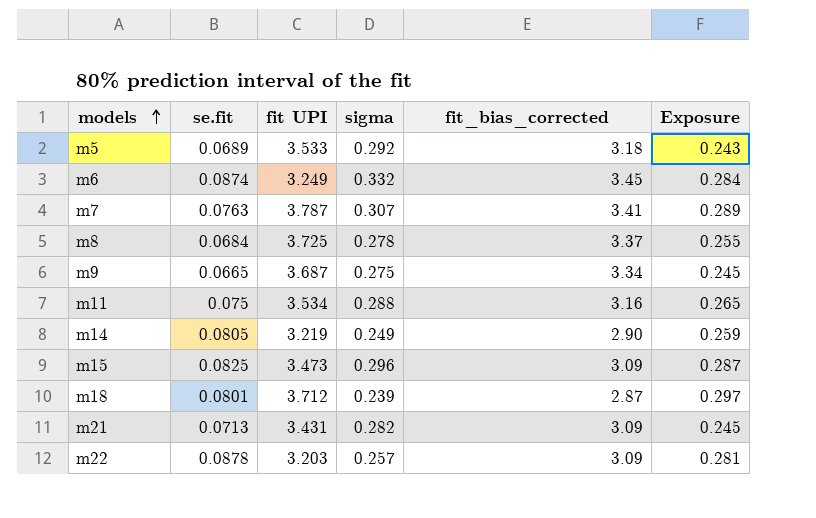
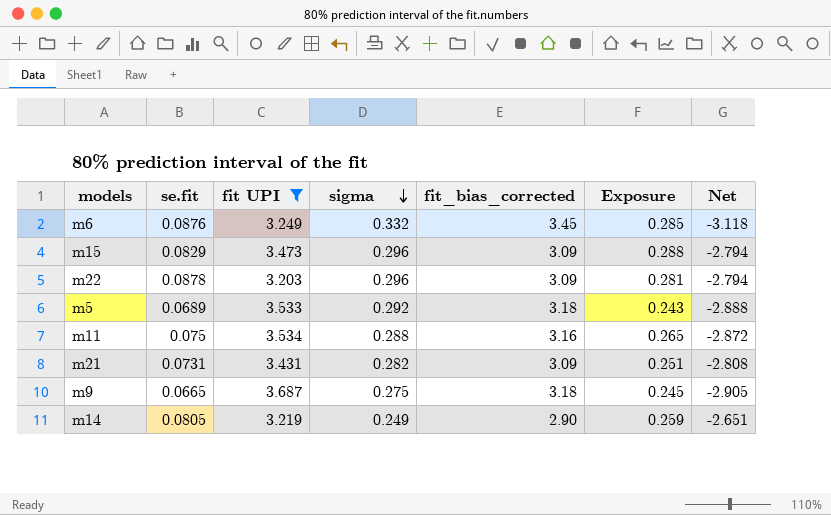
filter: none -> fit UPI <= 3.687
row order: models ascending -> sigma descending
column Net | formula: none -> [sigma] - [fit_bias_corrected]
m6 | se.fit: 0.0874 -> 0.0876
m6 | Exposure: 0.284 -> 0.285
m15 | se.fit: 0.0825 -> 0.0829
m15 | Exposure: 0.287 -> 0.288
m22 | sigma: 0.257 -> 0.296
m21 | se.fit: 0.0713 -> 0.0731
m21 | Exposure: 0.245 -> 0.251
m9 | fit_bias_corrected: 3.34 -> 3.18

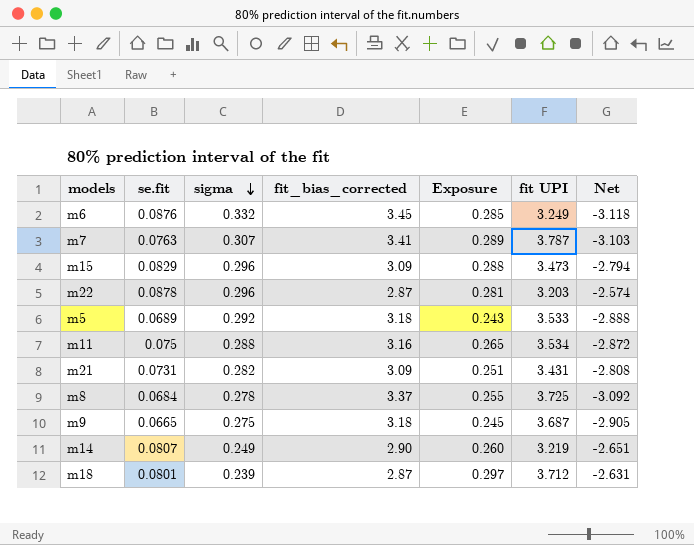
filter: fit UPI <= 3.687 -> none
column fit UPI | position: 3 -> 6
m22 | fit_bias_corrected: 3.09 -> 2.87
m22 | Net: -2.794 -> -2.574
m14 | se.fit: 0.0805 -> 0.0807
m14 | Exposure: 0.259 -> 0.260

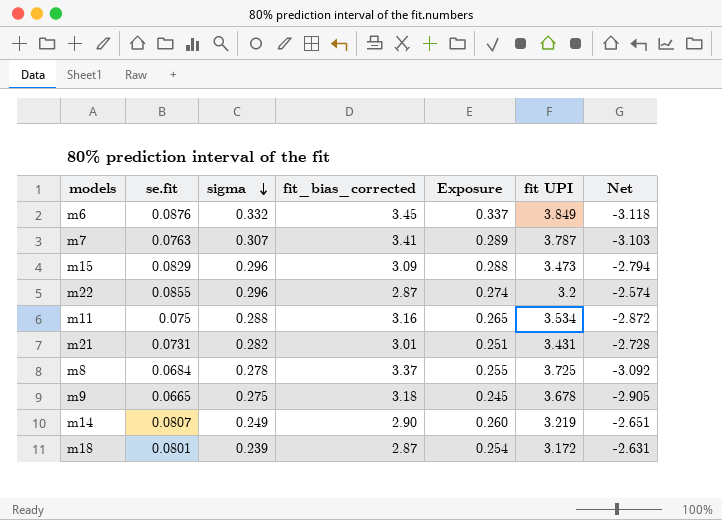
row m5: 0.0689 | 0.292 | 3.18 | 0.243 | 3.533 | -2.888 -> none
m6 | Exposure: 0.285 -> 0.337
m6 | fit UPI: 3.249 -> 3.849
m22 | se.fit: 0.0878 -> 0.0855
m22 | Exposure: 0.281 -> 0.274
m22 | fit UPI: 3.203 -> 3.2
m21 | fit_bias_corrected: 3.09 -> 3.01
m21 | Net: -2.808 -> -2.728
m9 | fit UPI: 3.687 -> 3.678
m18 | Exposure: 0.297 -> 0.254
m18 | fit UPI: 3.712 -> 3.172

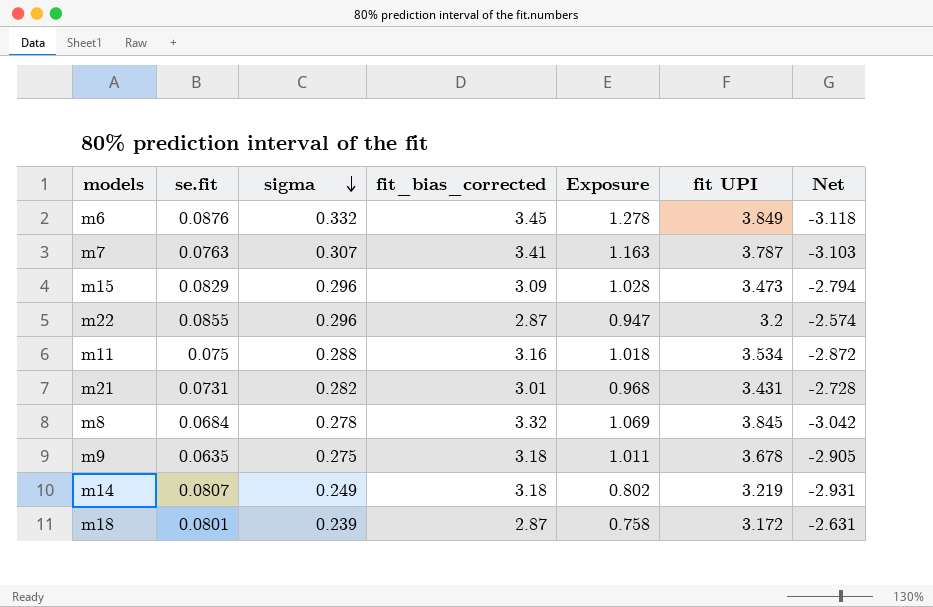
column Exposure | formula: [se.fit] * [fit UPI] -> [sigma] * [fit UPI]
m8 | fit_bias_corrected: 3.37 -> 3.32
m8 | fit UPI: 3.725 -> 3.845
m8 | Net: -3.092 -> -3.042
m9 | se.fit: 0.0665 -> 0.0635
m14 | fit_bias_corrected: 2.90 -> 3.18
m14 | Net: -2.651 -> -2.931

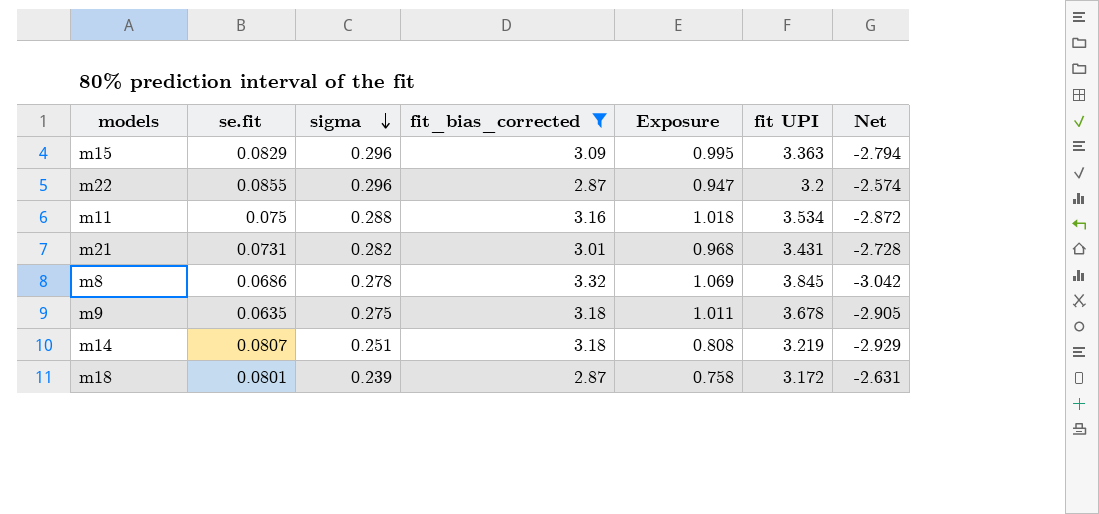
filter: none -> fit_bias_corrected <= 3.32
m15 | Exposure: 1.028 -> 0.995
m15 | fit UPI: 3.473 -> 3.363
m8 | se.fit: 0.0684 -> 0.0686
m14 | sigma: 0.249 -> 0.251
m14 | Exposure: 0.802 -> 0.808
m14 | Net: -2.931 -> -2.929

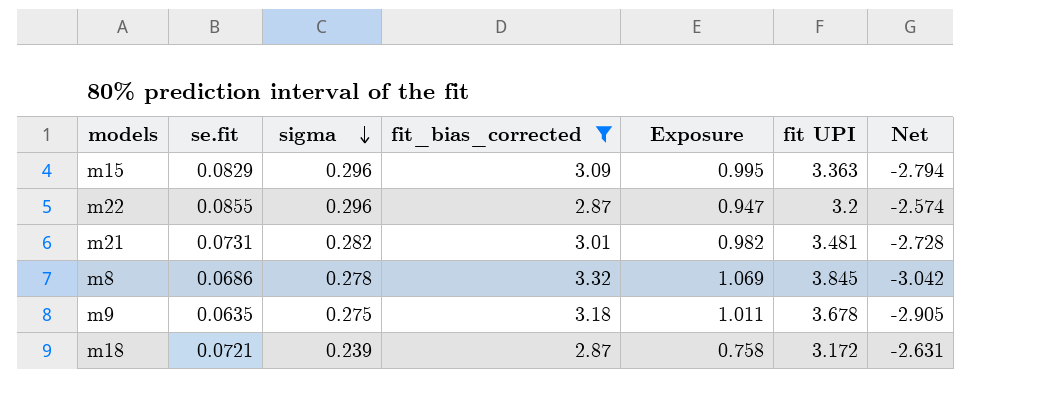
row m11: 0.075 | 0.288 | 3.16 | 1.018 | 3.534 | -2.872 -> none
row m14: 0.0807 | 0.251 | 3.18 | 0.808 | 3.219 | -2.929 -> none
m21 | Exposure: 0.968 -> 0.982
m21 | fit UPI: 3.431 -> 3.481
m18 | se.fit: 0.0801 -> 0.0721

